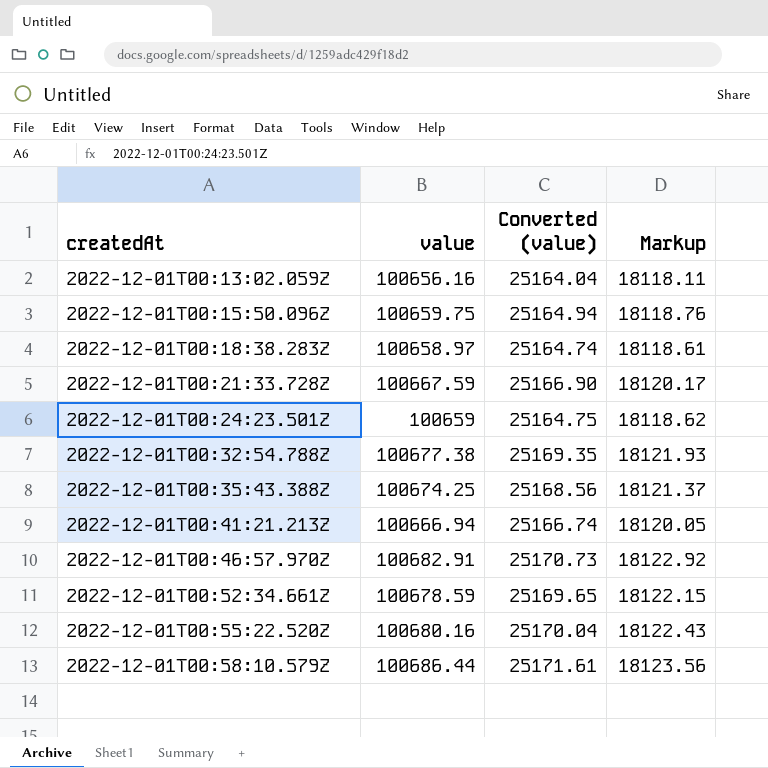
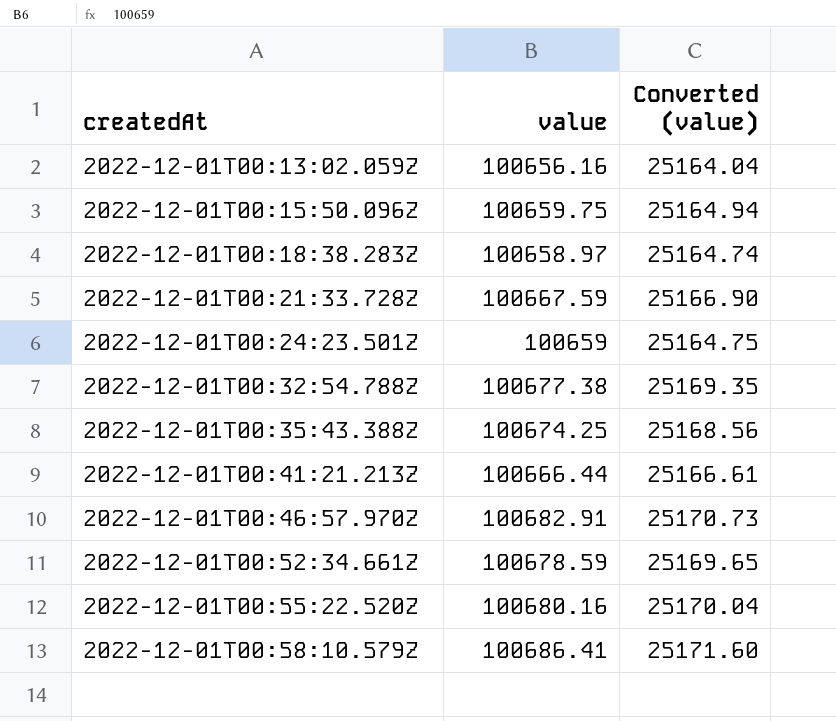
column Markup | formula: [value] * 0.18 -> none
2022-12-01T00:41:21.213Z | value: 100666.94 -> 100666.44
2022-12-01T00:41:21.213Z | Converted (value): 25166.74 -> 25166.61
2022-12-01T00:58:10.579Z | value: 100686.44 -> 100686.41
2022-12-01T00:58:10.579Z | Converted (value): 25171.61 -> 25171.60

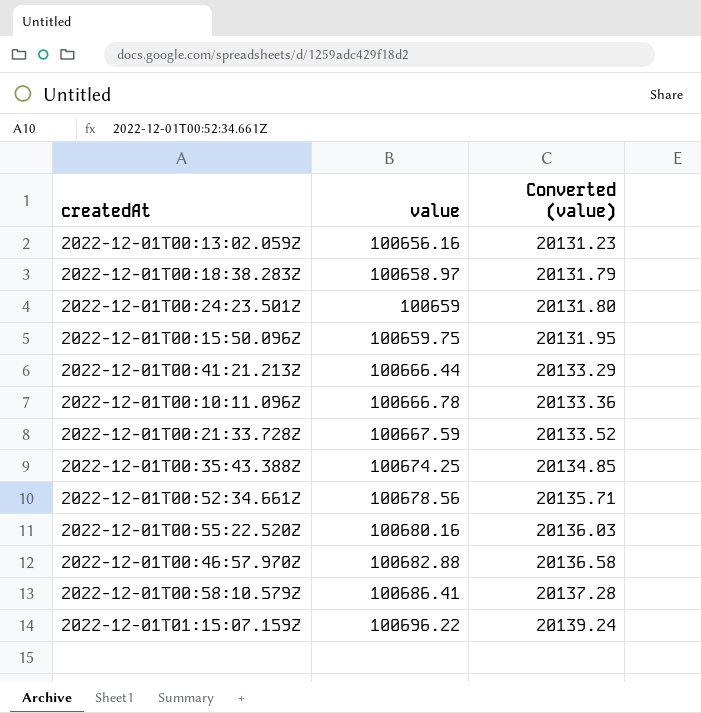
row order: createdAt ascending -> value ascending
column Converted (value) | formula: [value] * 0.25 -> [value] * 0.2
row 2022-12-01T00:32:54.788Z: 100677.38 | 25169.35 -> none
row 2022-12-01T00:10:11.096Z: none -> 100666.78 | 20133.36
2022-12-01T00:52:34.661Z | value: 100678.59 -> 100678.56
2022-12-01T00:46:57.970Z | value: 100682.91 -> 100682.88
row 2022-12-01T01:15:07.159Z: none -> 100696.22 | 20139.24

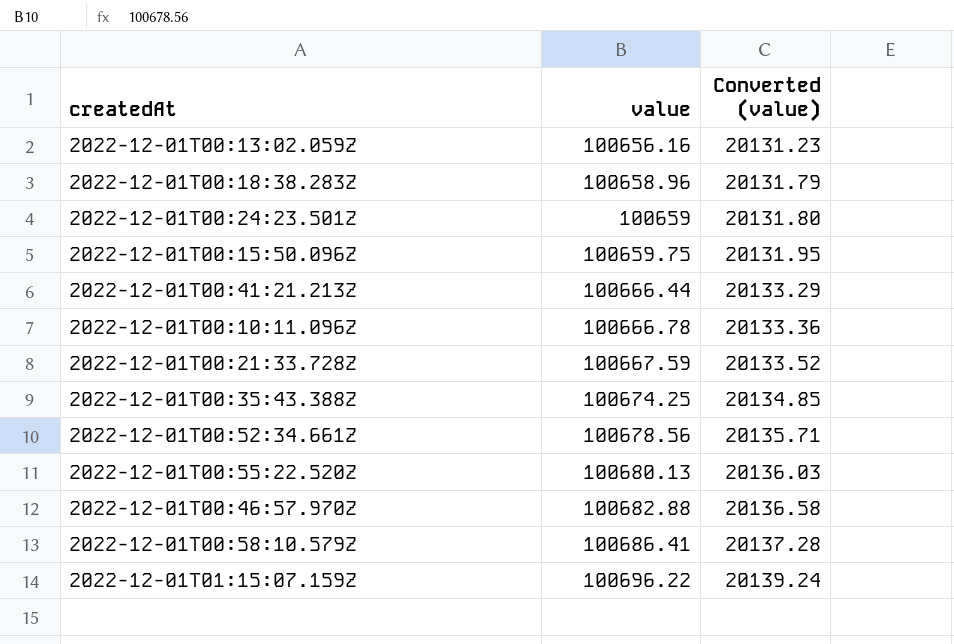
2022-12-01T00:18:38.283Z | value: 100658.97 -> 100658.96
2022-12-01T00:55:22.520Z | value: 100680.16 -> 100680.13

